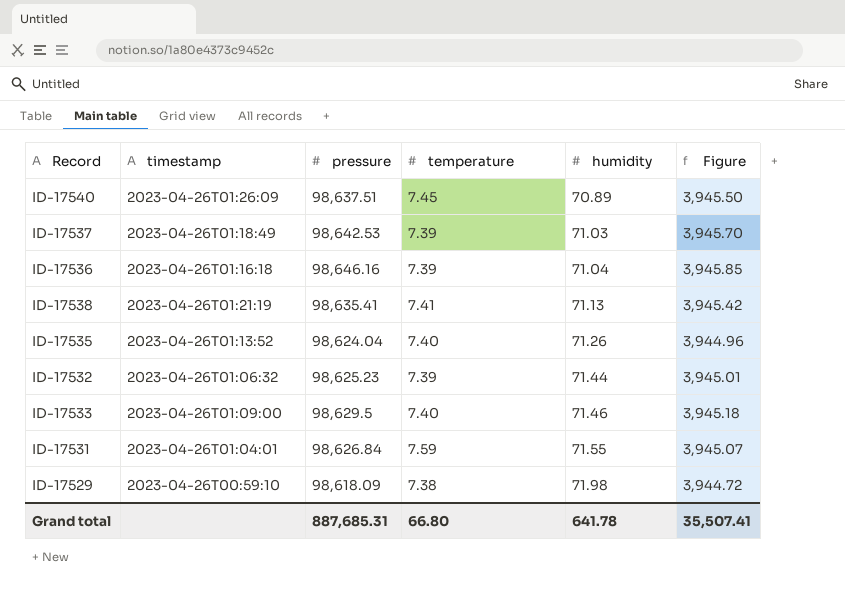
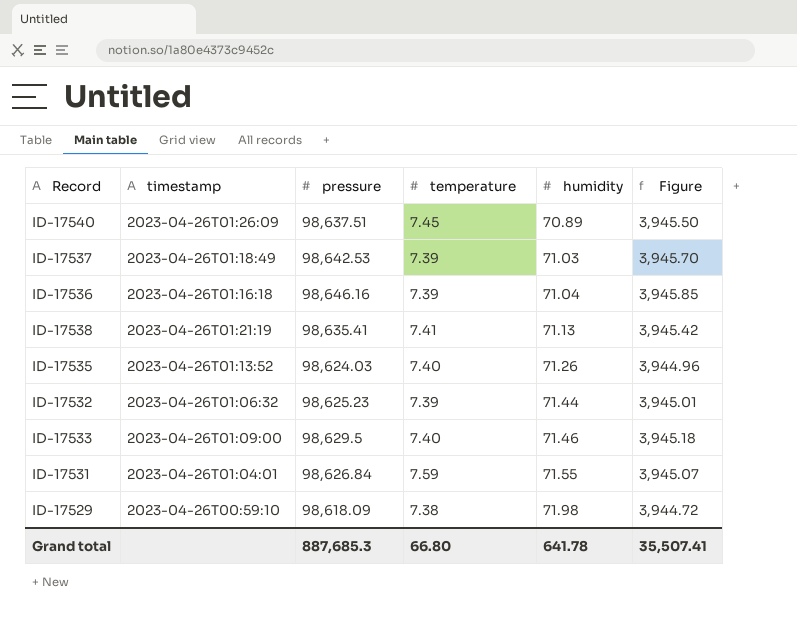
ID-17535 | pressure: 98,624.04 -> 98,624.03
Grand total | pressure: 887,685.31 -> 887,685.3

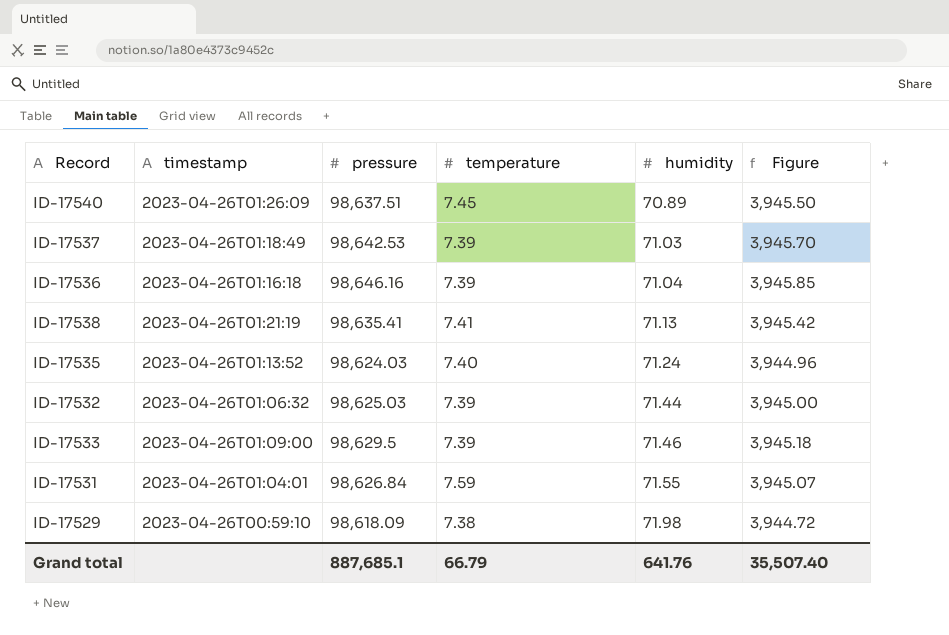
ID-17535 | humidity: 71.26 -> 71.24
ID-17532 | pressure: 98,625.23 -> 98,625.03
ID-17532 | Figure: 3,945.01 -> 3,945.00
ID-17533 | temperature: 7.40 -> 7.39
Grand total | pressure: 887,685.3 -> 887,685.1
Grand total | temperature: 66.80 -> 66.79
Grand total | humidity: 641.78 -> 641.76
Grand total | Figure: 35,507.41 -> 35,507.40

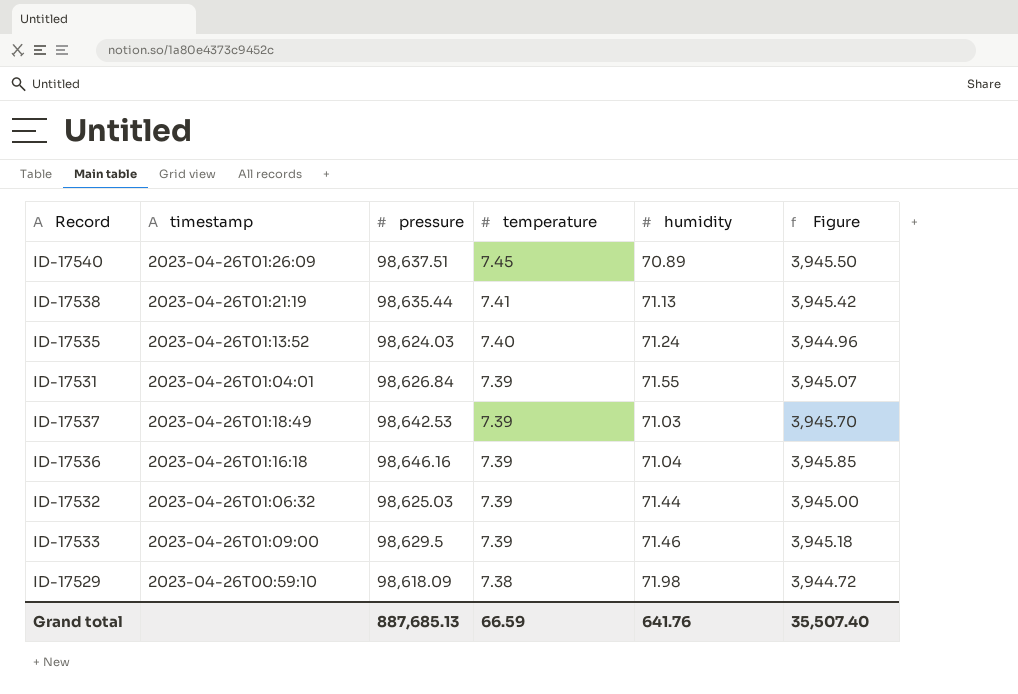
row order: humidity ascending -> temperature descending
ID-17538 | pressure: 98,635.41 -> 98,635.44
ID-17531 | temperature: 7.59 -> 7.39
Grand total | pressure: 887,685.1 -> 887,685.13
Grand total | temperature: 66.79 -> 66.59

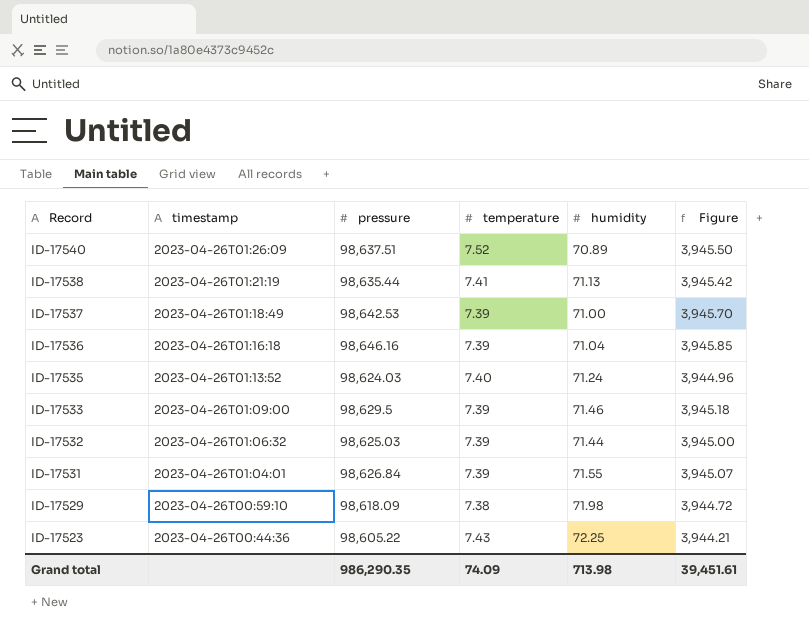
row order: temperature descending -> Record descending
ID-17540 | temperature: 7.45 -> 7.52
ID-17537 | humidity: 71.03 -> 71.00
row ID-17523: none -> 2023-04-26T00:44:36 | 98,605.22 | 7.43 | 72.25 | 3,944.21
Grand total | pressure: 887,685.13 -> 986,290.35
Grand total | temperature: 66.59 -> 74.09
Grand total | humidity: 641.76 -> 713.98
Grand total | Figure: 35,507.40 -> 39,451.61

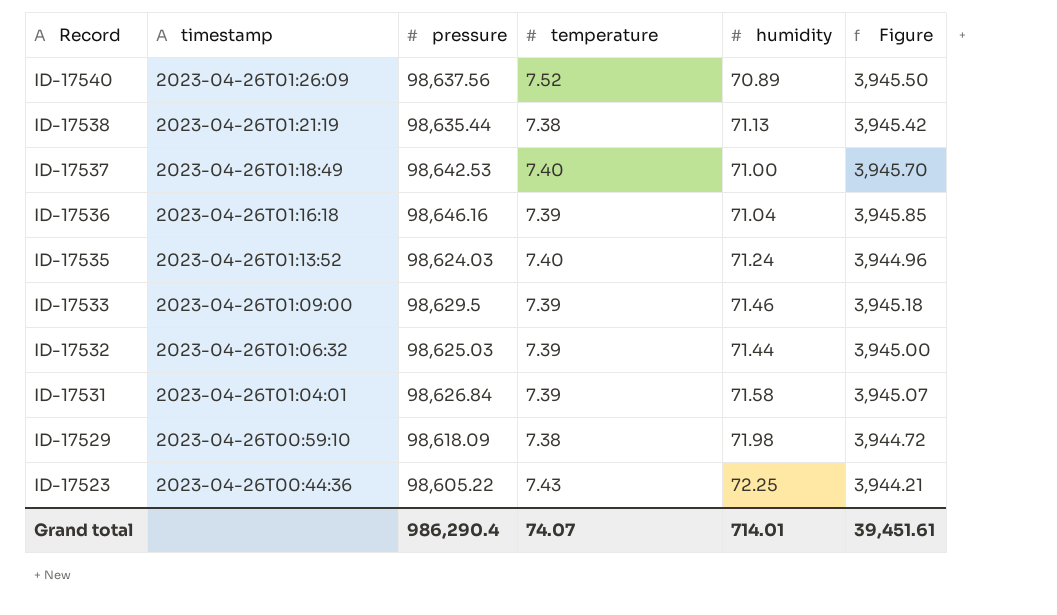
ID-17540 | pressure: 98,637.51 -> 98,637.56
ID-17538 | temperature: 7.41 -> 7.38
ID-17537 | temperature: 7.39 -> 7.40
ID-17531 | humidity: 71.55 -> 71.58
Grand total | pressure: 986,290.35 -> 986,290.4
Grand total | temperature: 74.09 -> 74.07
Grand total | humidity: 713.98 -> 714.01

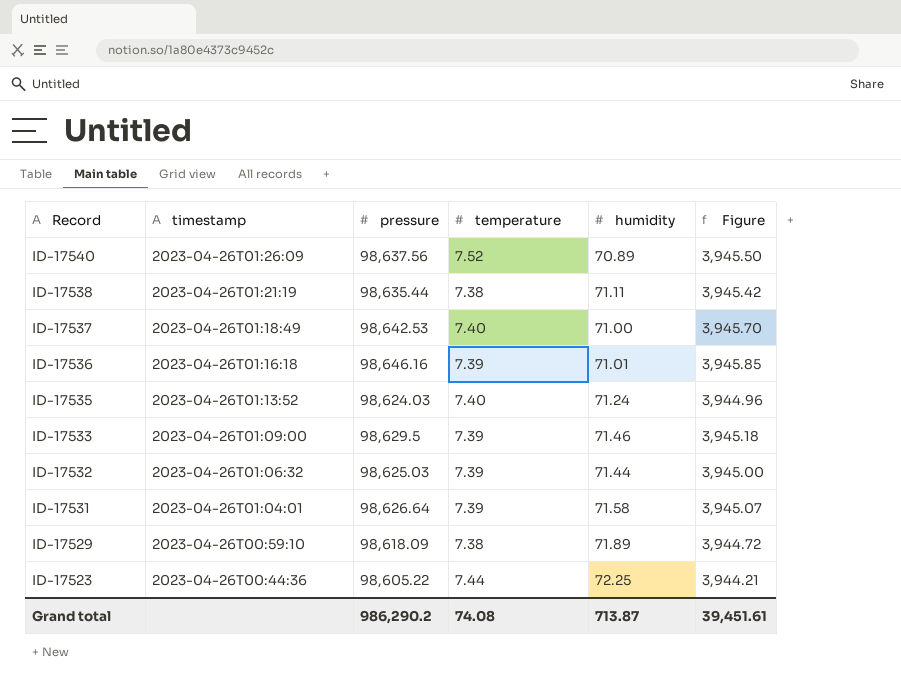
ID-17538 | humidity: 71.13 -> 71.11
ID-17536 | humidity: 71.04 -> 71.01
ID-17531 | pressure: 98,626.84 -> 98,626.64
ID-17529 | humidity: 71.98 -> 71.89
ID-17523 | temperature: 7.43 -> 7.44
Grand total | pressure: 986,290.4 -> 986,290.2
Grand total | temperature: 74.07 -> 74.08
Grand total | humidity: 714.01 -> 713.87

